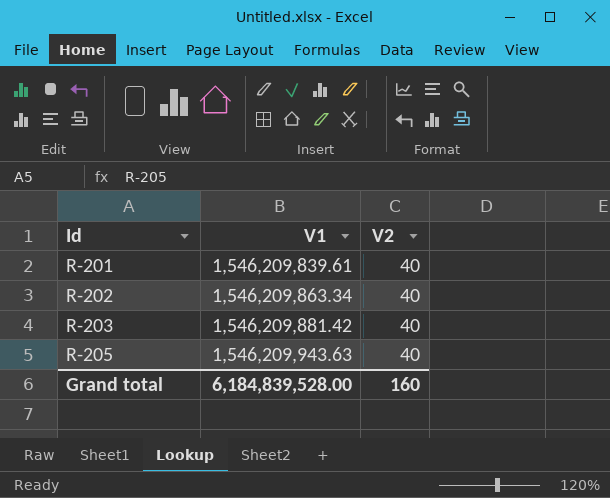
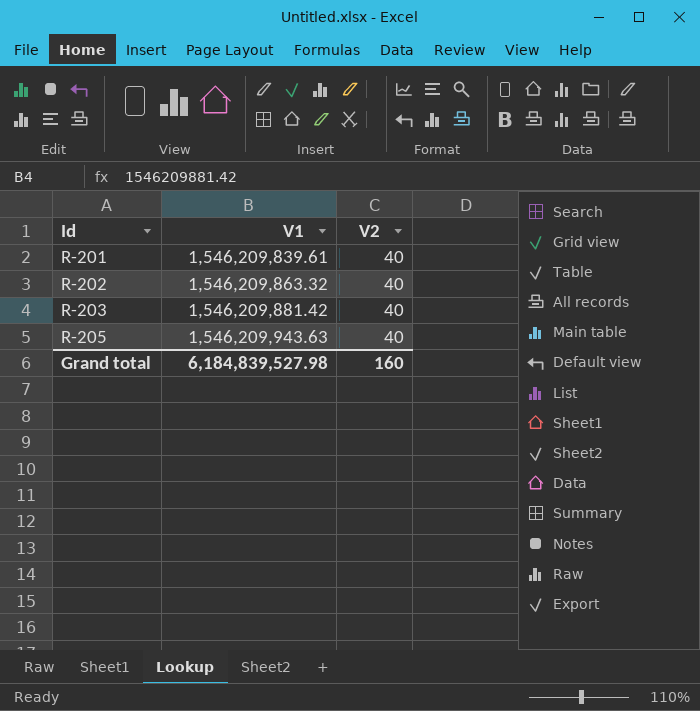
R-202 | V1: 1,546,209,863.34 -> 1,546,209,863.32
Grand total | V1: 6,184,839,528.00 -> 6,184,839,527.98

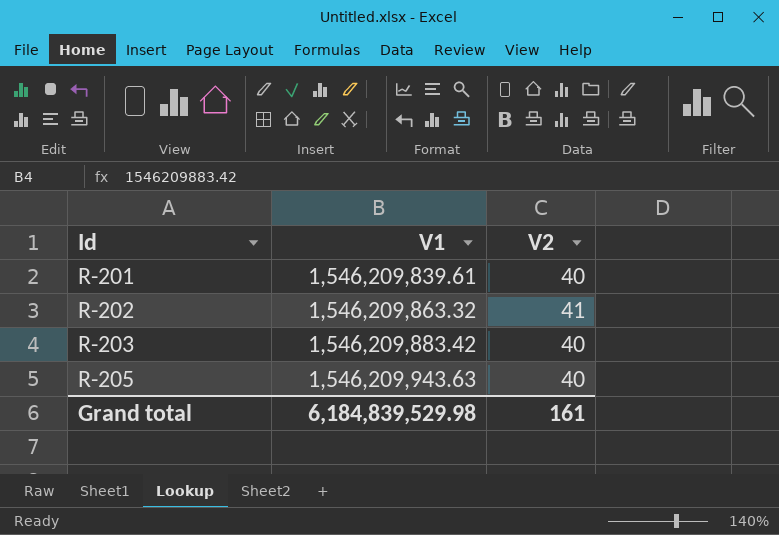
R-202 | V2: 40 -> 41
R-203 | V1: 1,546,209,881.42 -> 1,546,209,883.42
Grand total | V1: 6,184,839,527.98 -> 6,184,839,529.98
Grand total | V2: 160 -> 161

